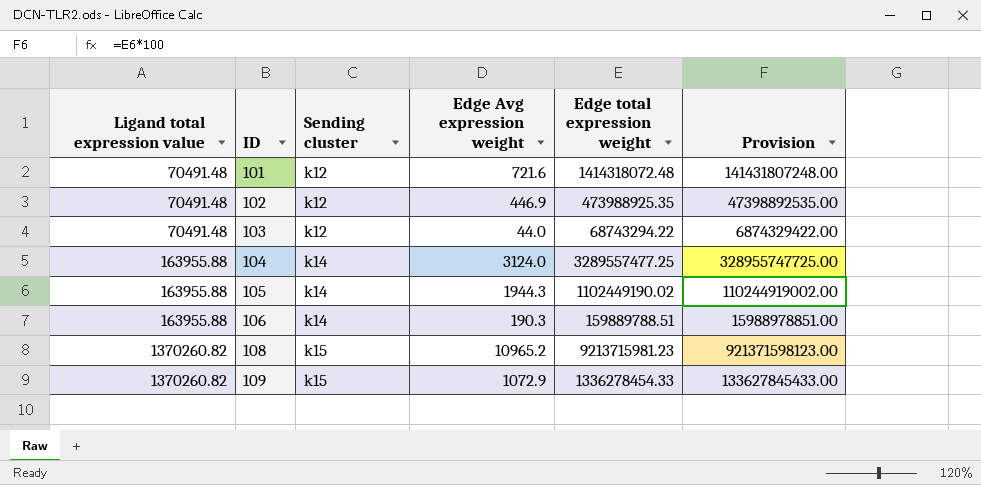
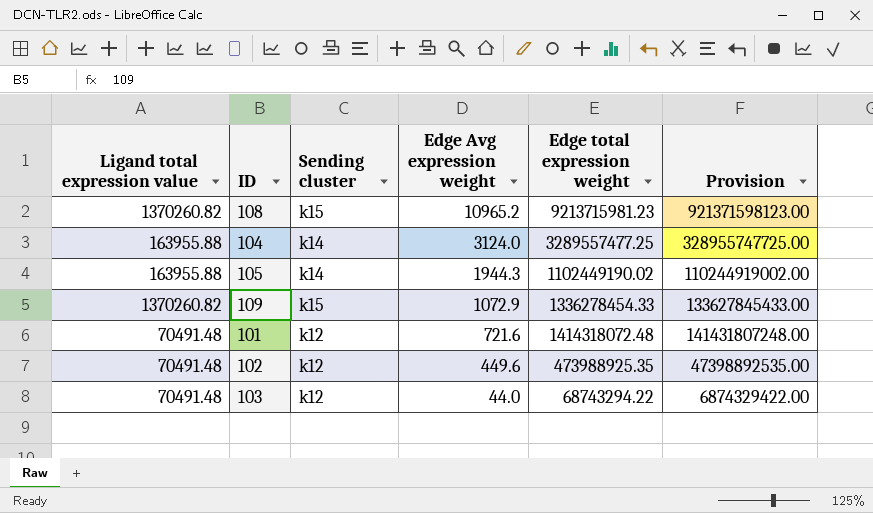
row order: Ligand total expression value ascending -> Edge Avg expression weight descending
row 106: 163955.88 | k14 | 190.3 | 159889788.51 | 15988978851.00 -> none
102 | Edge Avg expression weight: 446.9 -> 449.6

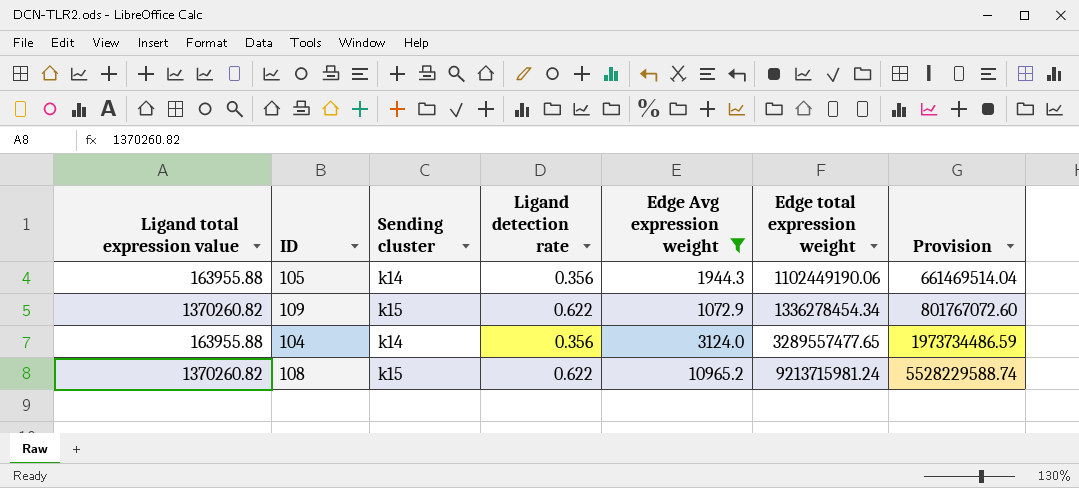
filter: none -> Edge Avg expression weight >= 1072.9
row order: Edge Avg expression weight descending -> Edge total expression weight ascending
column Ligand detection rate | position: none -> 4
column Provision | formula: [Edge total expression weight] * 100 -> [Edge total expression weight] * 0.6
105 | Edge total expression weight: 1102449190.02 -> 1102449190.06
109 | Edge total expression weight: 1336278454.33 -> 1336278454.34
104 | Edge total expression weight: 3289557477.25 -> 3289557477.65
108 | Edge total expression weight: 9213715981.23 -> 9213715981.24

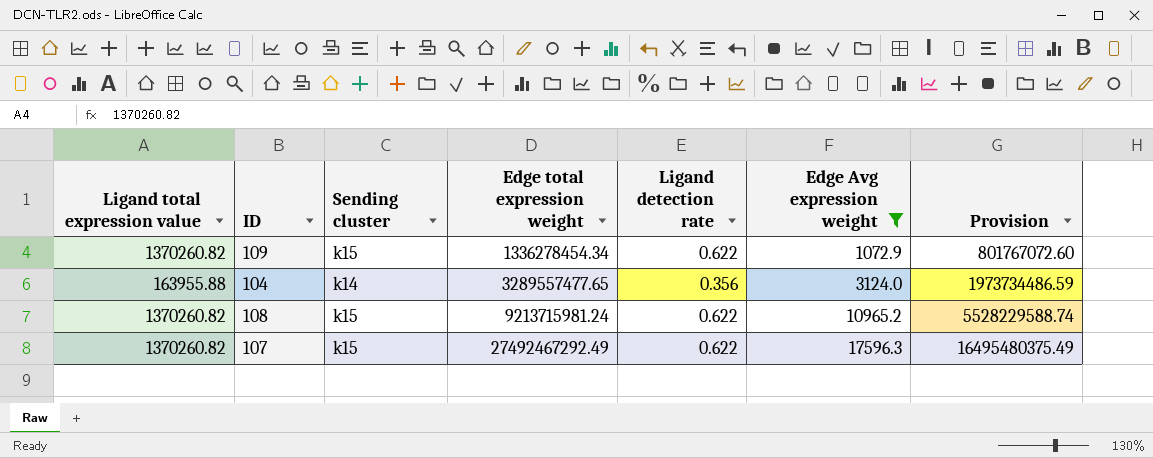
column Edge total expression weight | position: 6 -> 4
row 105: 163955.88 | k14 | 0.356 | 1944.3 | 1102449190.06 | 661469514.04 -> none
row 107: none -> 1370260.82 | k15 | 27492467292.49 | 0.622 | 17596.3 | 16495480375.49

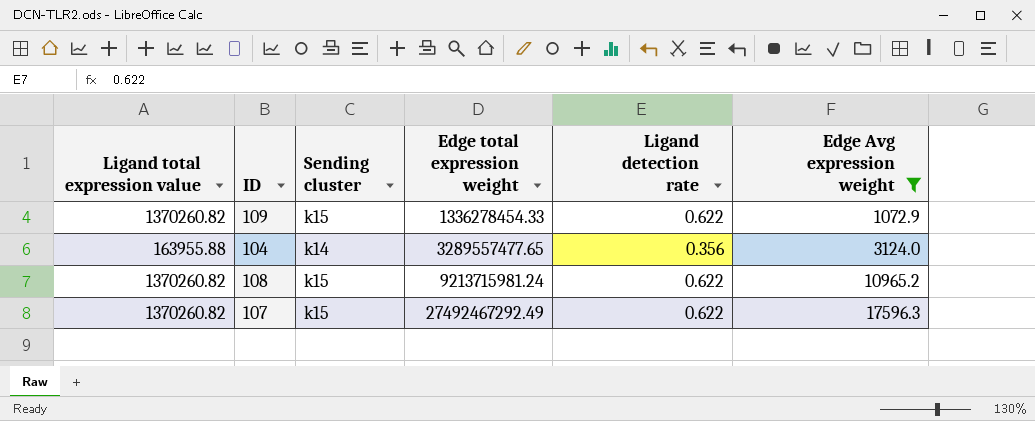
column Provision | formula: [Edge total expression weight] * 0.6 -> none
109 | Edge total expression weight: 1336278454.34 -> 1336278454.33

